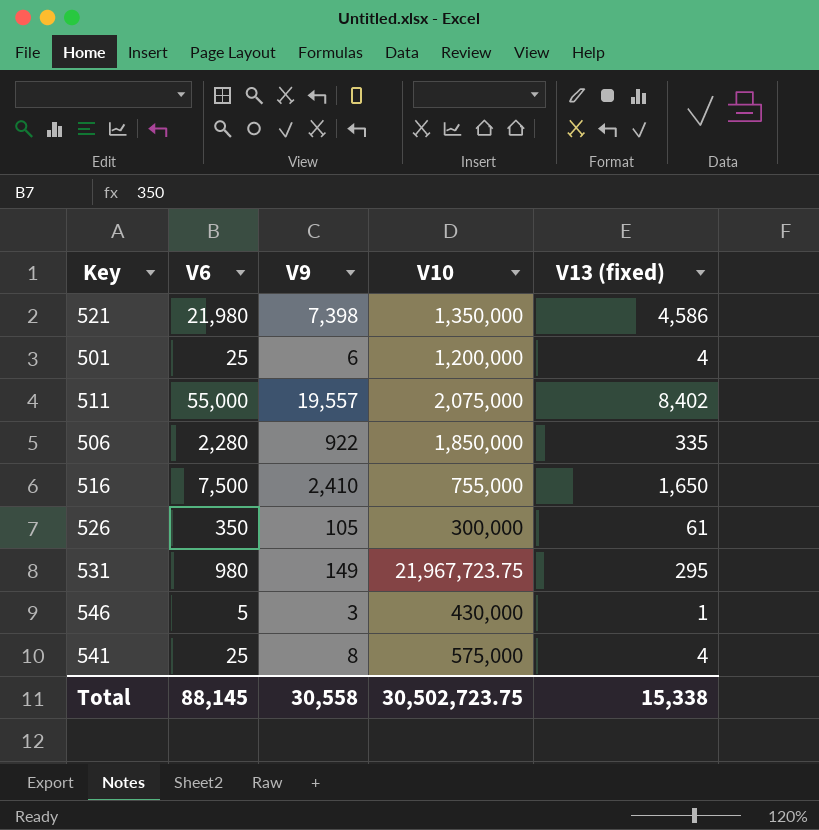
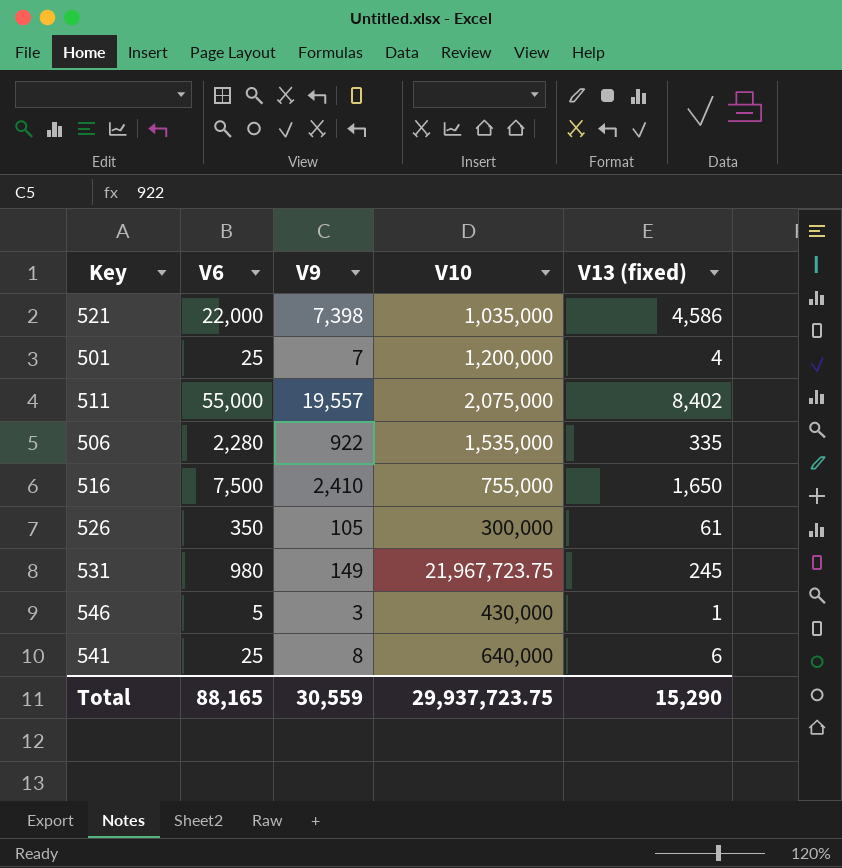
521 | V6: 21,980 -> 22,000
521 | V10: 1,350,000 -> 1,035,000
501 | V9: 6 -> 7
506 | V10: 1,850,000 -> 1,535,000
531 | V13 (fixed): 295 -> 245
541 | V10: 575,000 -> 640,000
541 | V13 (fixed): 4 -> 6
Total | V6: 88,145 -> 88,165
Total | V9: 30,558 -> 30,559
Total | V10: 30,502,723.75 -> 29,937,723.75
Total | V13 (fixed): 15,338 -> 15,290

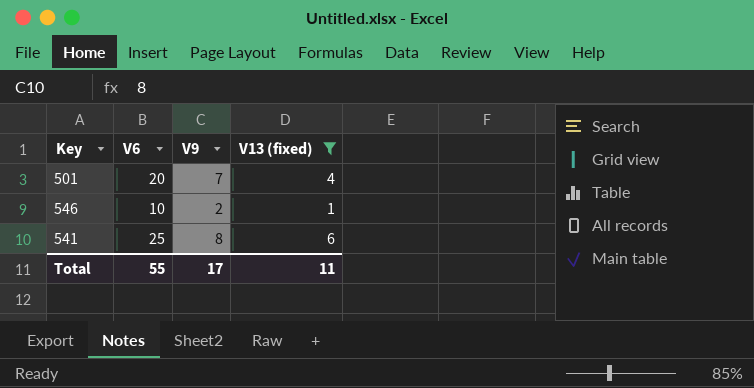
filter: none -> V13 (fixed) <= 6
column V10 | position: 4 -> none
501 | V6: 25 -> 20
546 | V6: 5 -> 10
546 | V9: 3 -> 2
Total | V6: 88,165 -> 55
Total | V9: 30,559 -> 17
Total | V13 (fixed): 15,290 -> 11

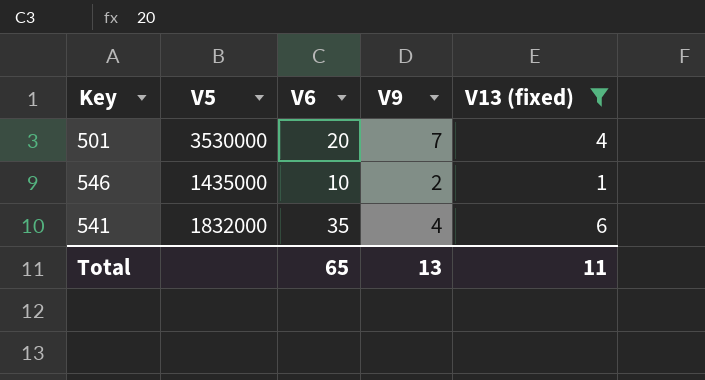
column V5 | position: none -> 2
541 | V6: 25 -> 35
541 | V9: 8 -> 4
Total | V6: 55 -> 65
Total | V9: 17 -> 13

